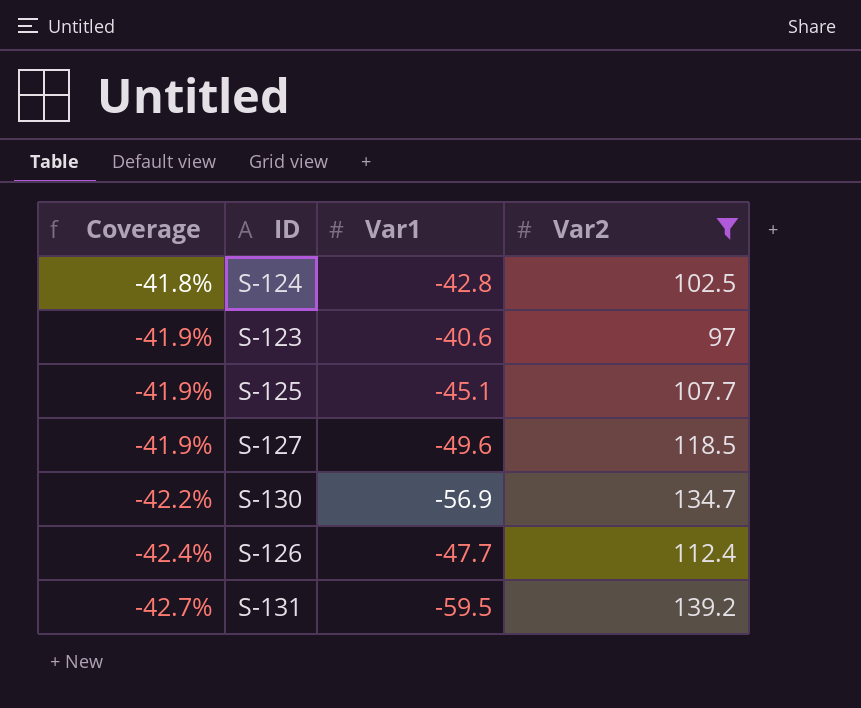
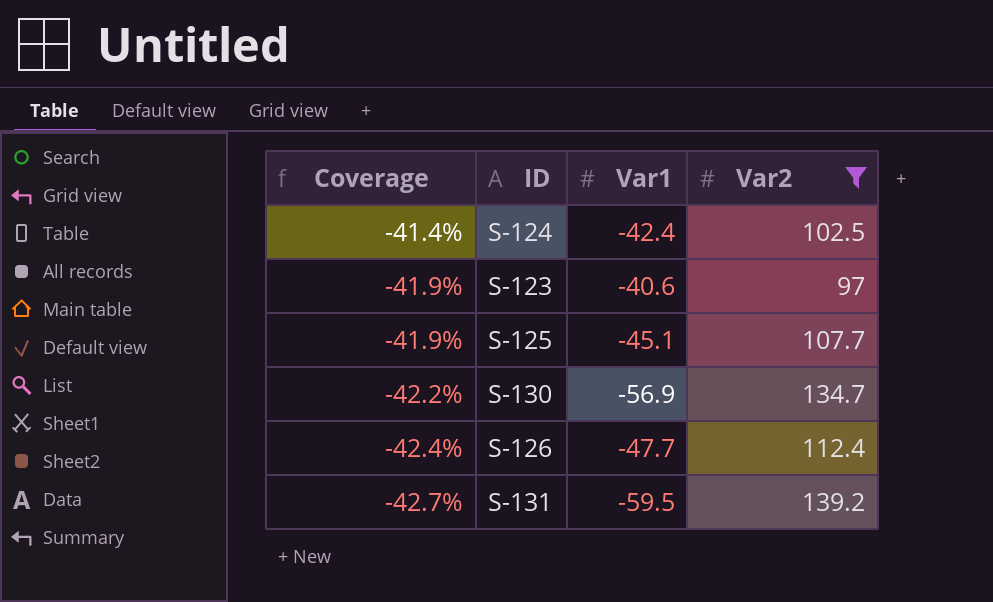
row S-127: -41.9% | -49.6 | 118.5 -> none
S-124 | Coverage: -41.8% -> -41.4%
S-124 | Var1: -42.8 -> -42.4

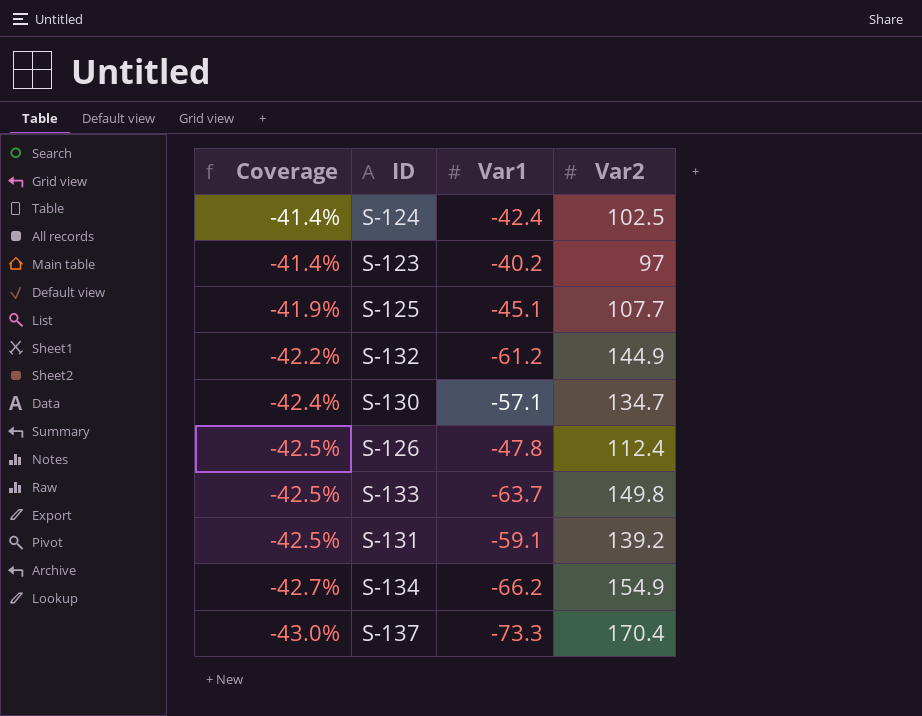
filter: Var2 <= 139.2 -> none
S-123 | Coverage: -41.9% -> -41.4%
S-123 | Var1: -40.6 -> -40.2
S-130 | Coverage: -42.2% -> -42.4%
S-130 | Var1: -56.9 -> -57.1
S-126 | Coverage: -42.4% -> -42.5%
S-126 | Var1: -47.7 -> -47.8
S-131 | Coverage: -42.7% -> -42.5%
S-131 | Var1: -59.5 -> -59.1

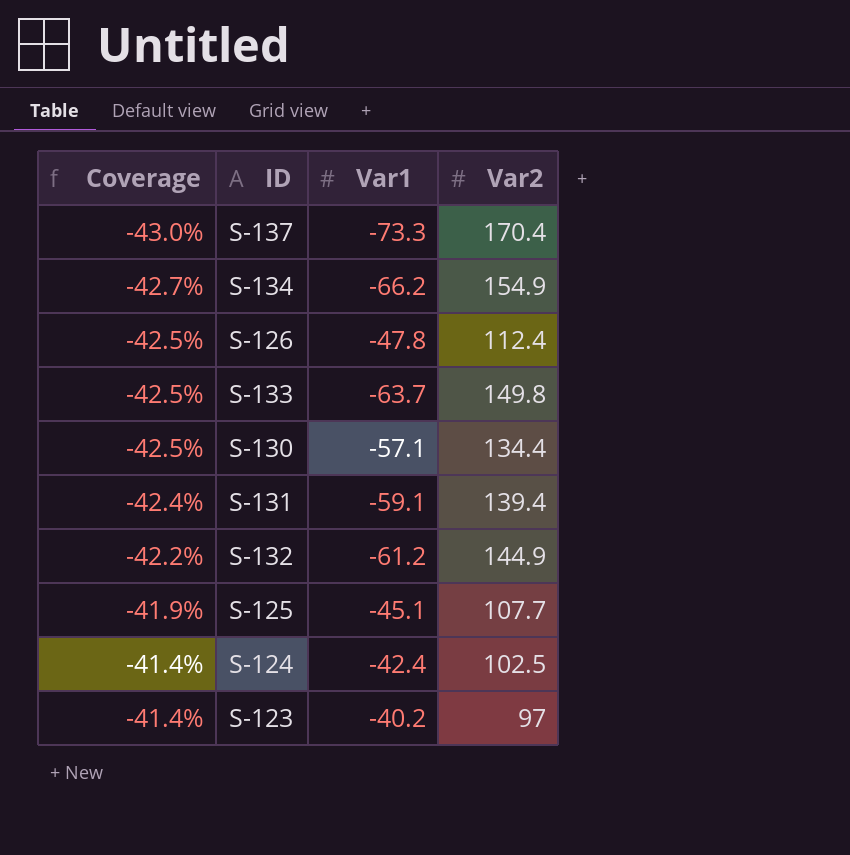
row order: Coverage descending -> Coverage ascending
S-130 | Coverage: -42.4% -> -42.5%
S-130 | Var2: 134.7 -> 134.4
S-131 | Coverage: -42.5% -> -42.4%
S-131 | Var2: 139.2 -> 139.4

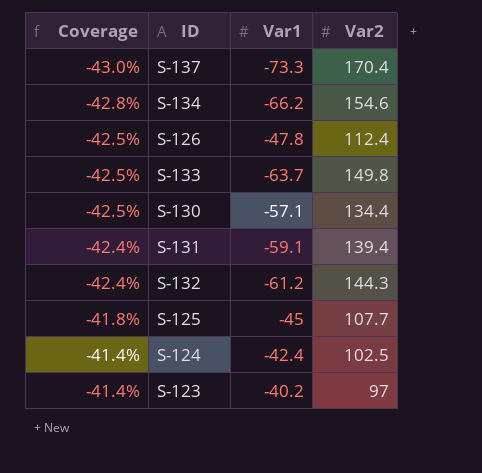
S-134 | Coverage: -42.7% -> -42.8%
S-134 | Var2: 154.9 -> 154.6
S-132 | Coverage: -42.2% -> -42.4%
S-132 | Var2: 144.9 -> 144.3
S-125 | Coverage: -41.9% -> -41.8%
S-125 | Var1: -45.1 -> -45

